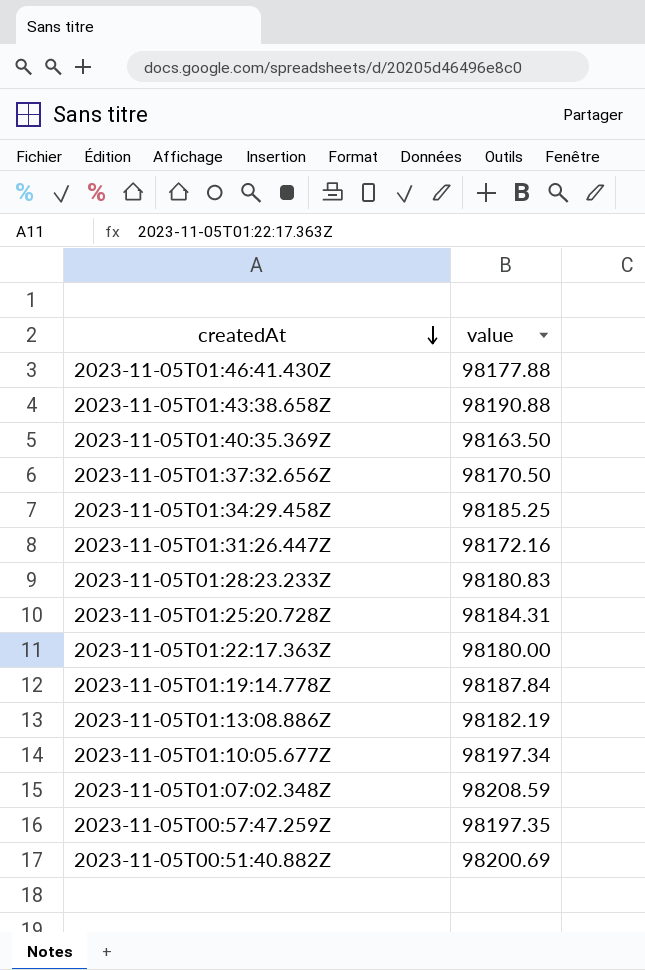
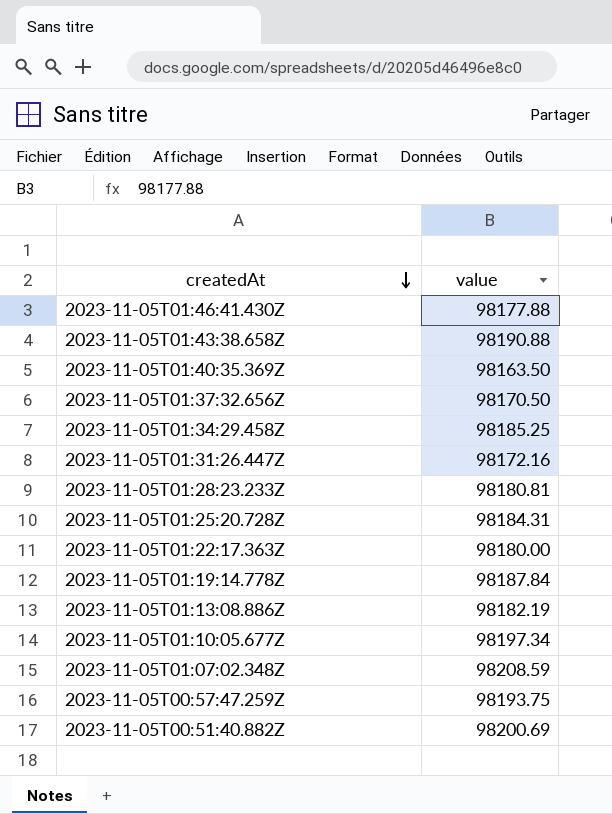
2023-11-05T01:28:23.233Z | value: 98180.83 -> 98180.81
2023-11-05T00:57:47.259Z | value: 98197.35 -> 98193.75

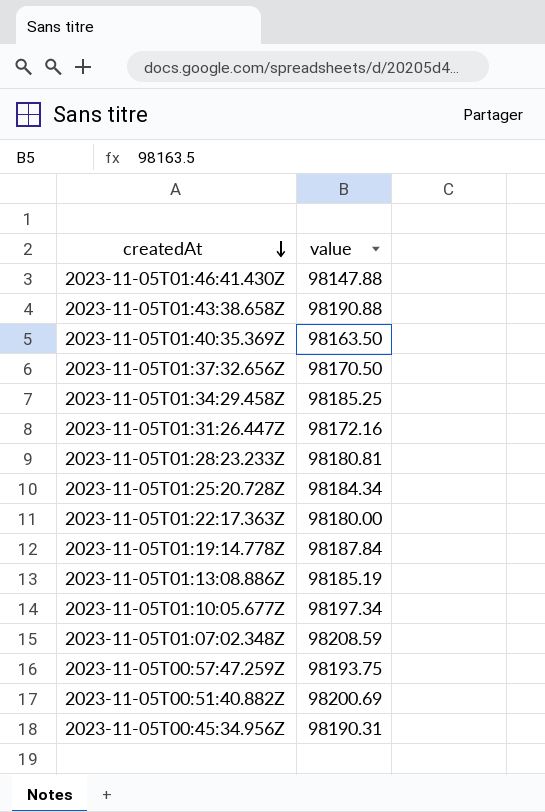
2023-11-05T01:46:41.430Z | value: 98177.88 -> 98147.88
2023-11-05T01:25:20.728Z | value: 98184.31 -> 98184.34
2023-11-05T01:13:08.886Z | value: 98182.19 -> 98185.19
row 2023-11-05T00:45:34.956Z: none -> 98190.31

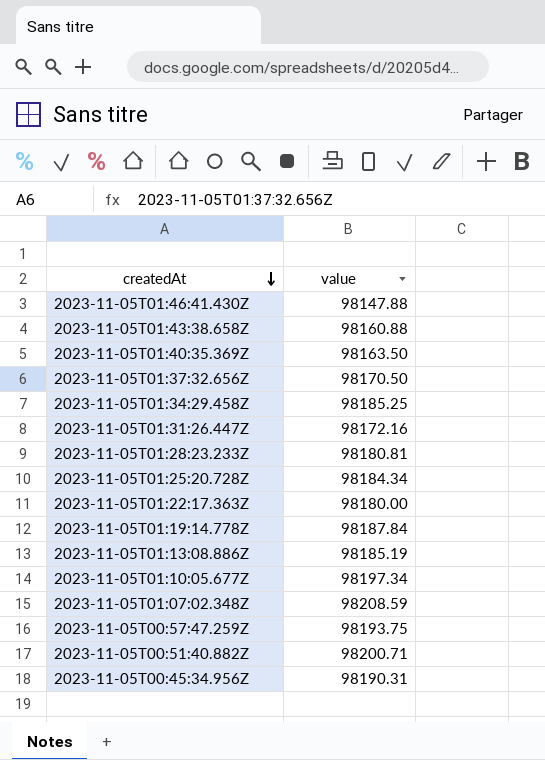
2023-11-05T01:43:38.658Z | value: 98190.88 -> 98160.88
2023-11-05T00:51:40.882Z | value: 98200.69 -> 98200.71

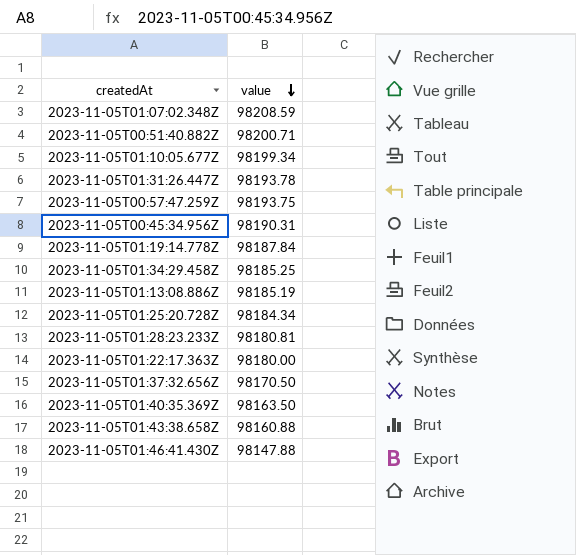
row order: createdAt descending -> value descending
2023-11-05T01:10:05.677Z | value: 98197.34 -> 98199.34
2023-11-05T01:31:26.447Z | value: 98172.16 -> 98193.78

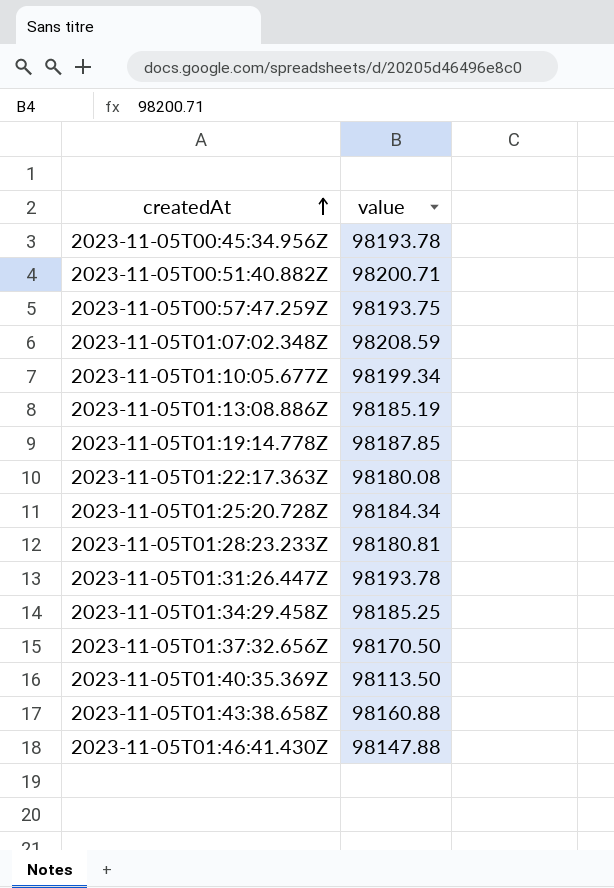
row order: value descending -> createdAt ascending
2023-11-05T00:45:34.956Z | value: 98190.31 -> 98193.78
2023-11-05T01:19:14.778Z | value: 98187.84 -> 98187.85
2023-11-05T01:22:17.363Z | value: 98180.00 -> 98180.08
2023-11-05T01:40:35.369Z | value: 98163.50 -> 98113.50

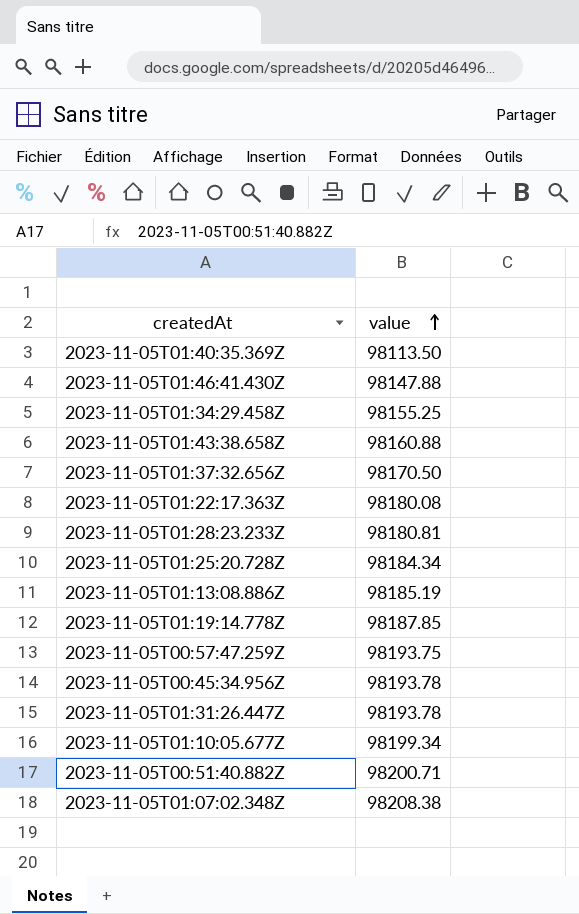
row order: createdAt ascending -> value ascending
2023-11-05T01:34:29.458Z | value: 98185.25 -> 98155.25
2023-11-05T01:07:02.348Z | value: 98208.59 -> 98208.38

